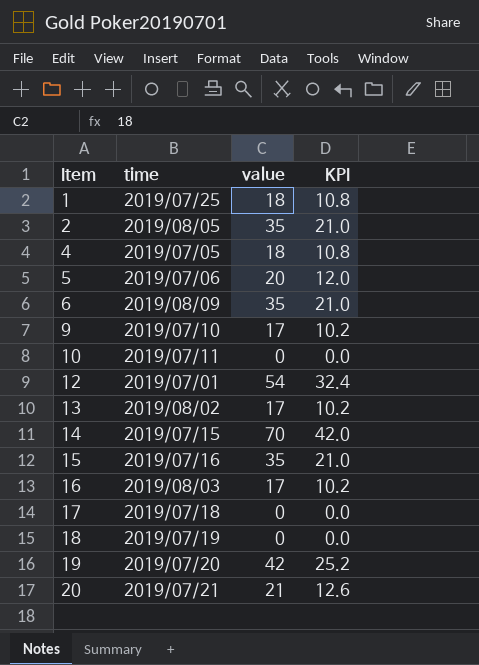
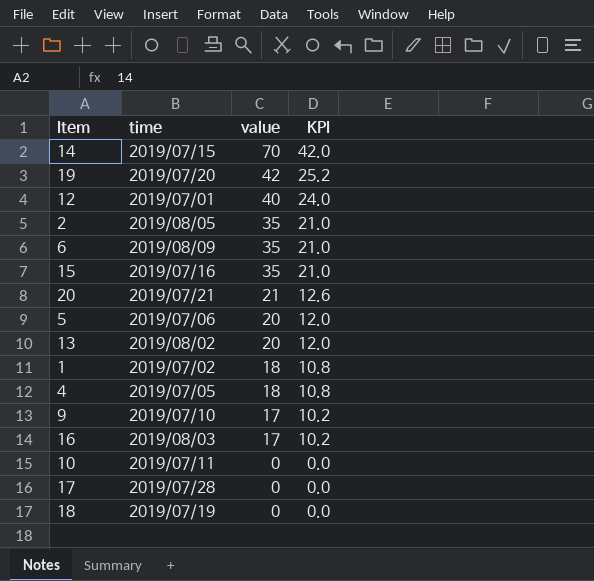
row order: Item ascending -> value descending
12 | value: 54 -> 40
12 | KPI: 32.4 -> 24.0
13 | value: 17 -> 20
13 | KPI: 10.2 -> 12.0
1 | time: 2019/07/25 -> 2019/07/02
17 | time: 2019/07/18 -> 2019/07/28

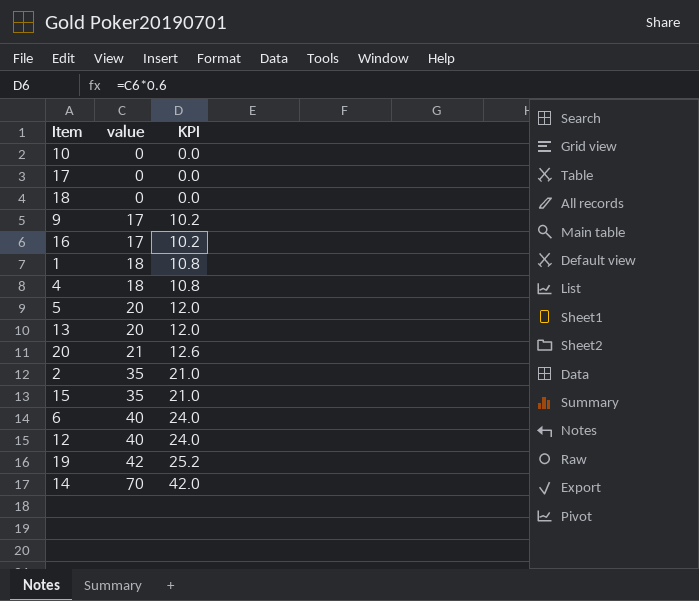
row order: value descending -> value ascending
column time | position: 2 -> none
6 | value: 35 -> 40
6 | KPI: 21.0 -> 24.0

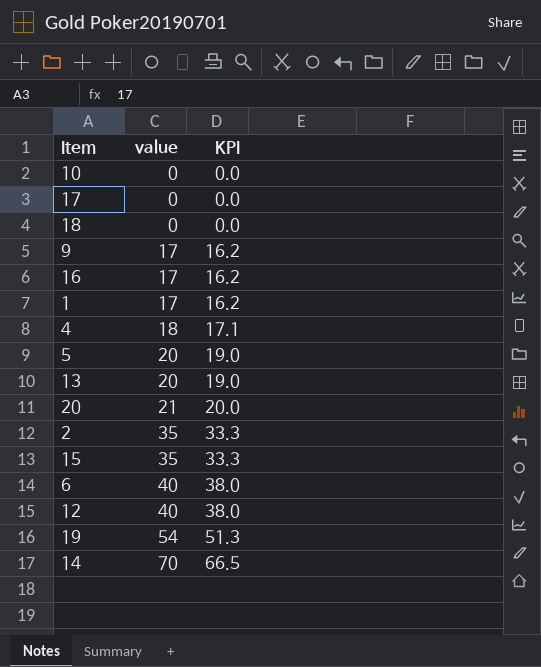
column KPI | formula: [value] * 0.6 -> [value] * 0.95
1 | value: 18 -> 17
19 | value: 42 -> 54

